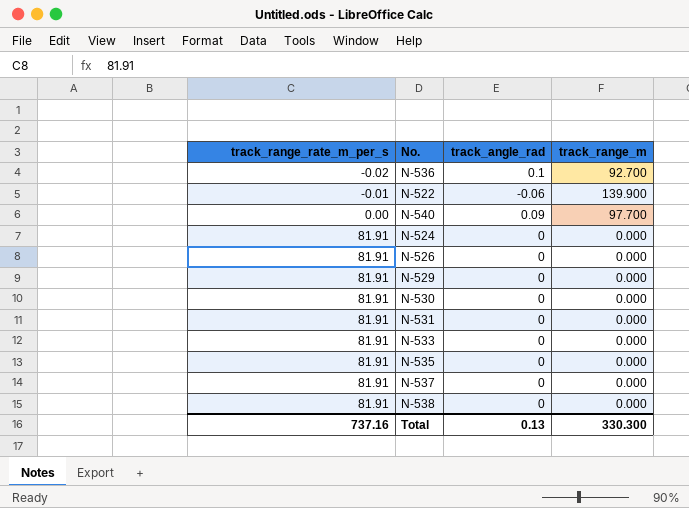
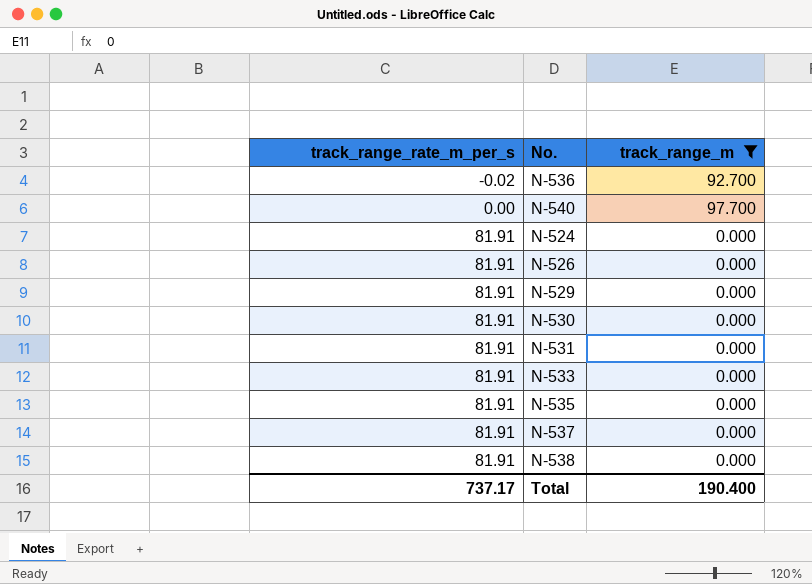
filter: none -> track_range_m != 139.900
column track_angle_rad | position: 3 -> none
Total | track_range_rate_m_per_s: 737.16 -> 737.17
Total | track_range_m: 330.300 -> 190.400

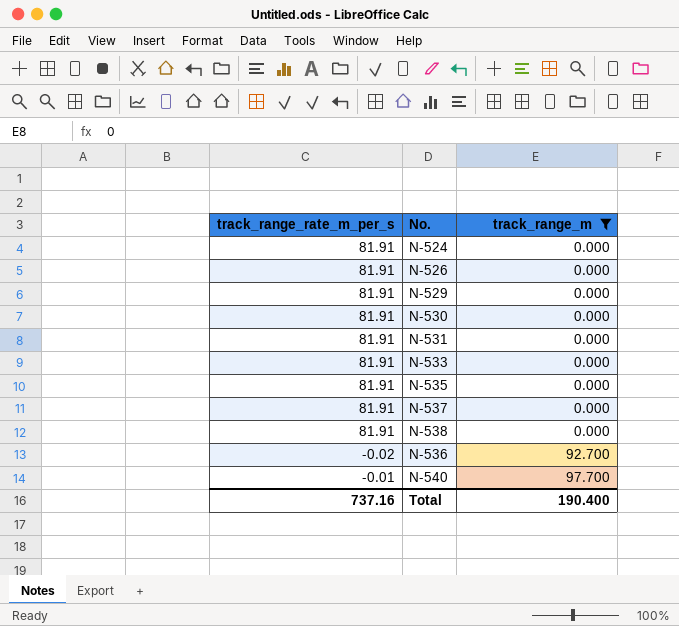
row order: track_range_rate_m_per_s ascending -> track_range_m ascending
N-540 | track_range_rate_m_per_s: 0.00 -> -0.01
Total | track_range_rate_m_per_s: 737.17 -> 737.16

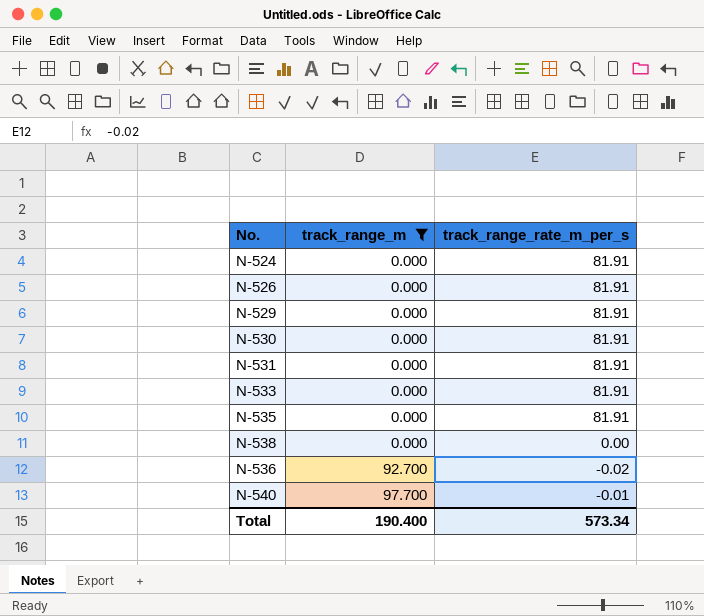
column track_range_rate_m_per_s | position: 1 -> 3
row N-537: 81.91 | 0.000 -> none
N-538 | track_range_rate_m_per_s: 81.91 -> 0.00
Total | track_range_rate_m_per_s: 737.16 -> 573.34

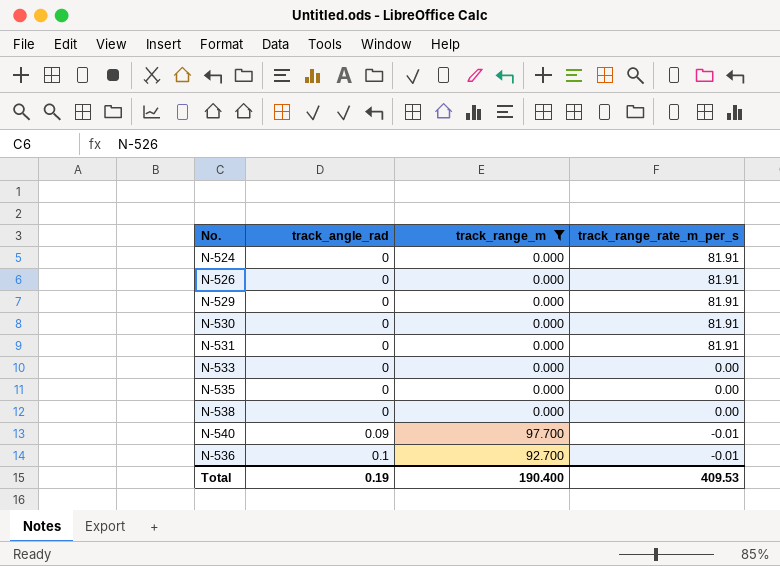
row order: track_range_m ascending -> track_angle_rad ascending
column track_angle_rad | position: none -> 2
N-533 | track_range_rate_m_per_s: 81.91 -> 0.00
N-535 | track_range_rate_m_per_s: 81.91 -> 0.00
N-536 | track_range_rate_m_per_s: -0.02 -> -0.01
Total | track_range_rate_m_per_s: 573.34 -> 409.53

